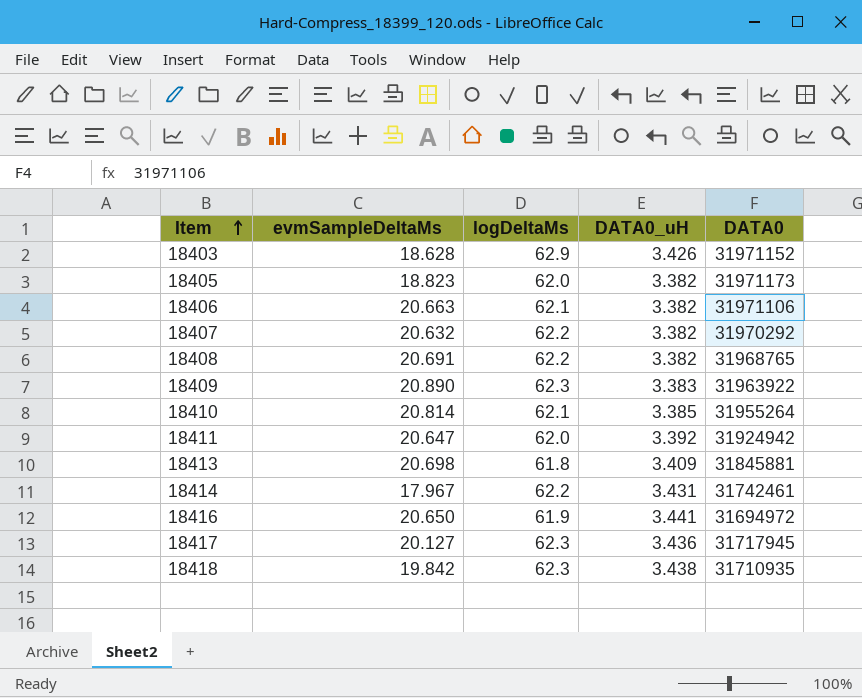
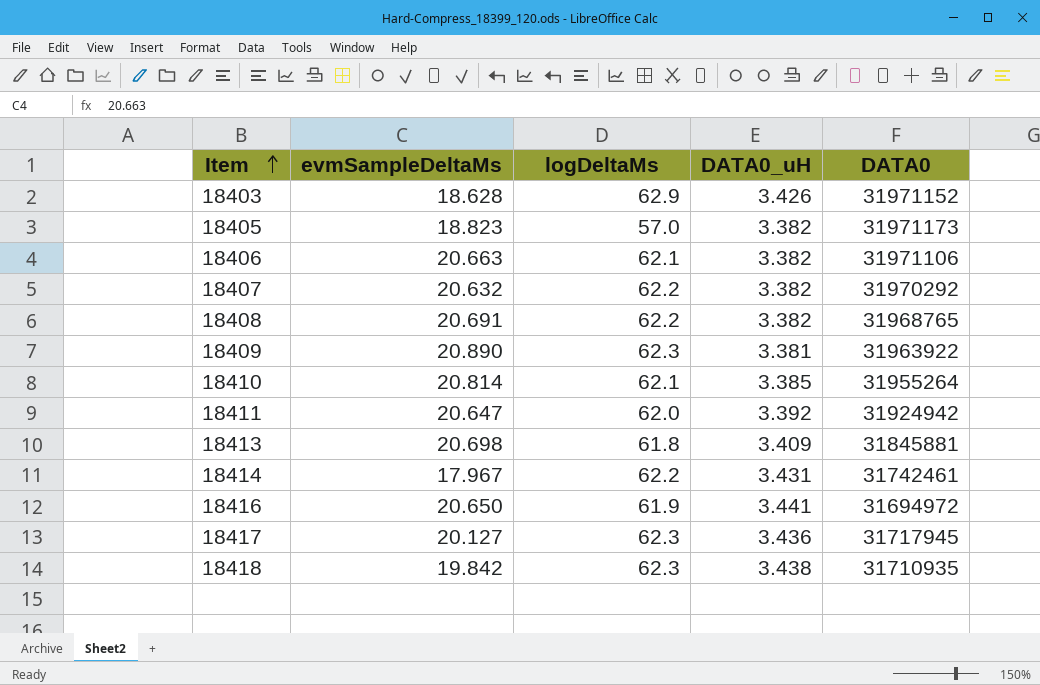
18405 | logDeltaMs: 62.0 -> 57.0
18409 | DATA0_uH: 3.383 -> 3.381

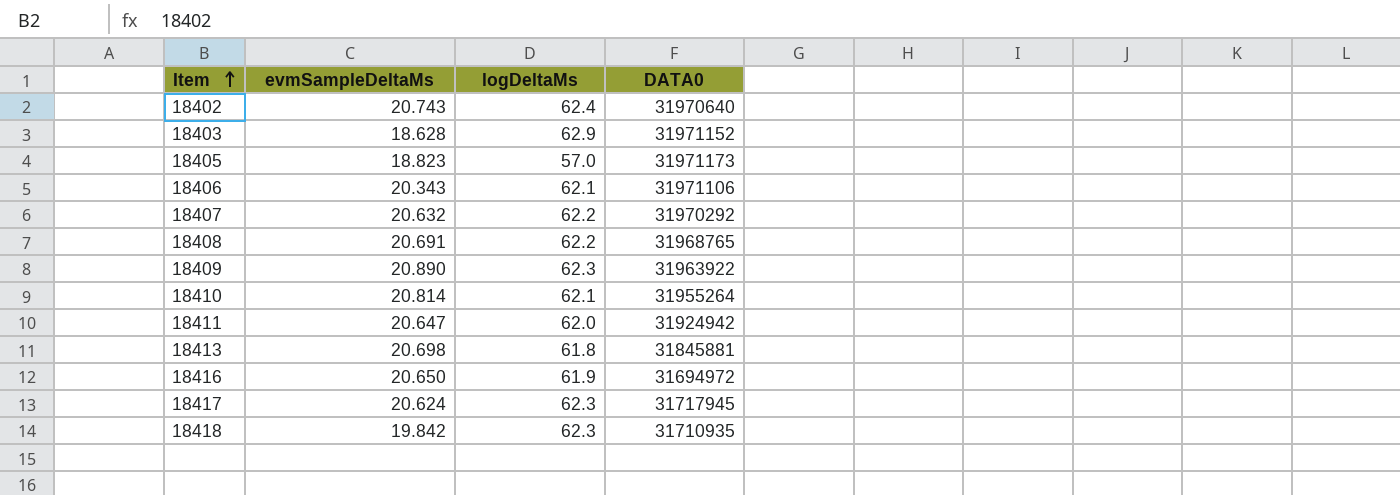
column DATA0_uH | position: 4 -> none
row 18414: 17.967 | 62.2 | 3.431 | 31742461 -> none
row 18402: none -> 20.743 | 62.4 | 31970640
18406 | evmSampleDeltaMs: 20.663 -> 20.343
18417 | evmSampleDeltaMs: 20.127 -> 20.624

